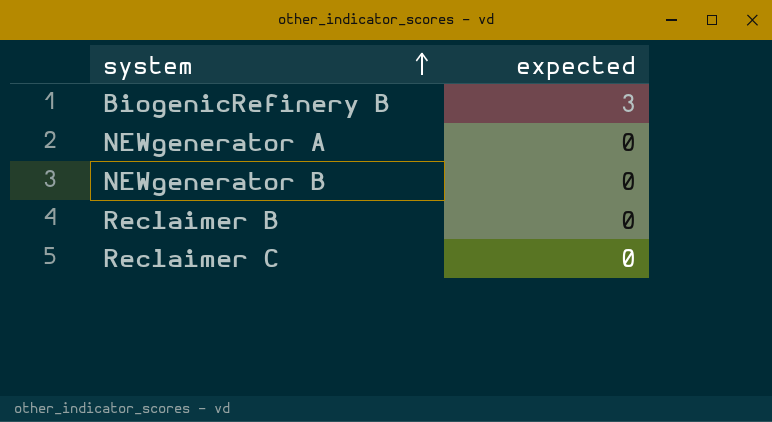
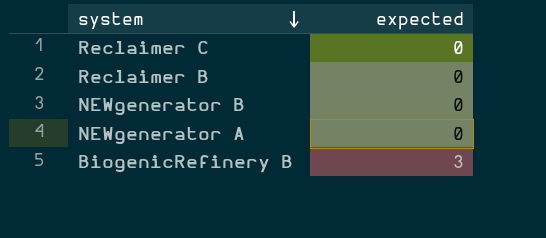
row order: system ascending -> system descending

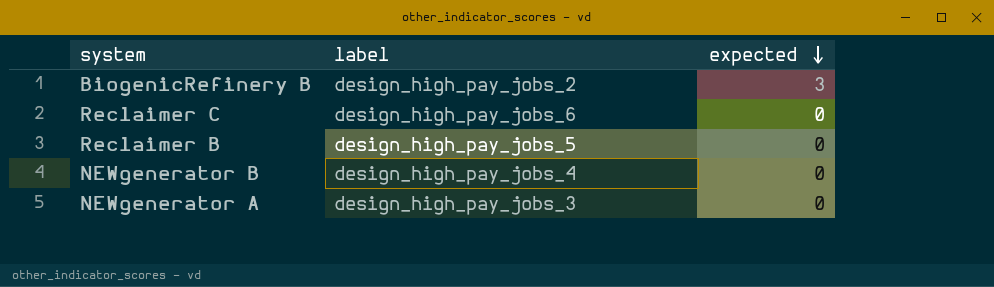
row order: system descending -> expected descending
column label | position: none -> 2

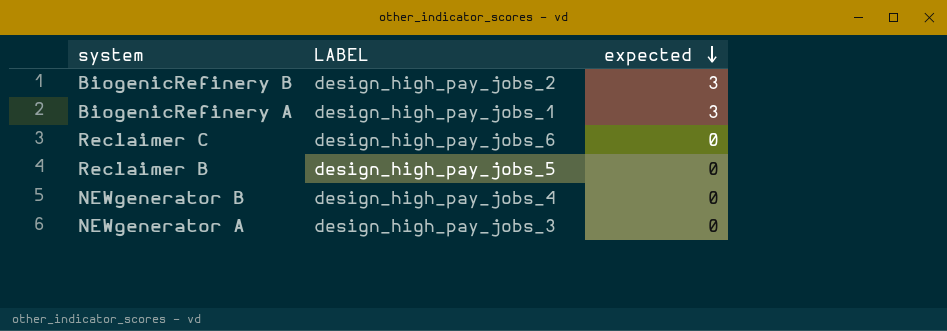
column name: label -> LABEL
row BiogenicRefinery A: none -> design_high_pay_jobs_1 | 3

